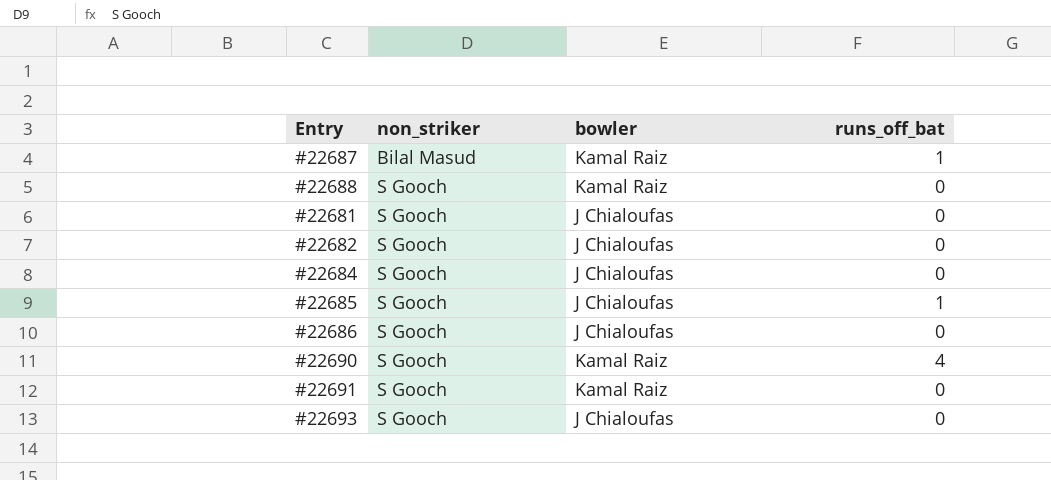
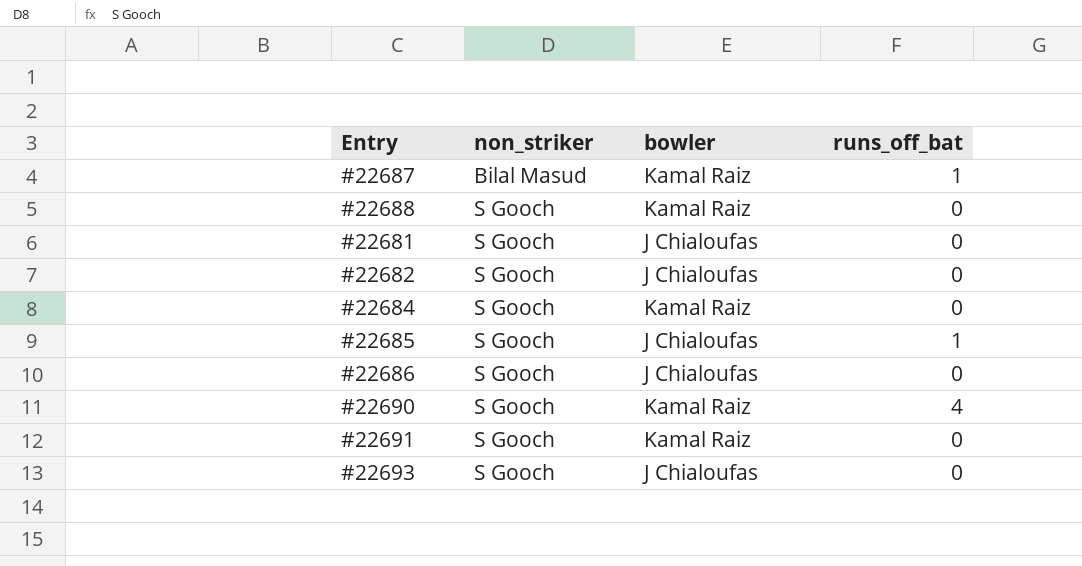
#22684 | bowler: J Chialoufas -> Kamal Raiz

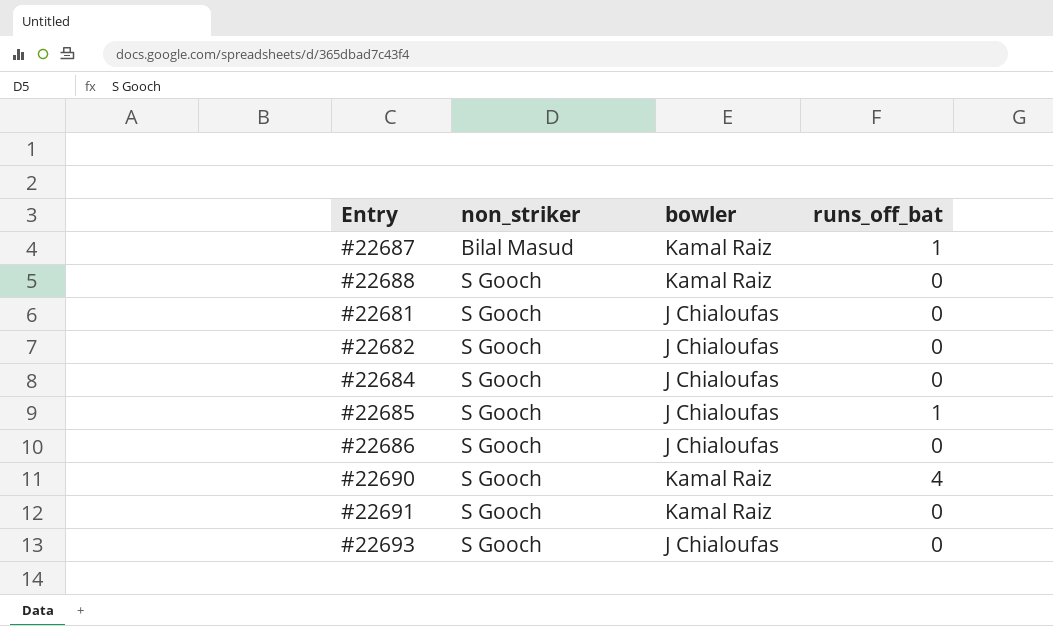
#22684 | bowler: Kamal Raiz -> J Chialoufas

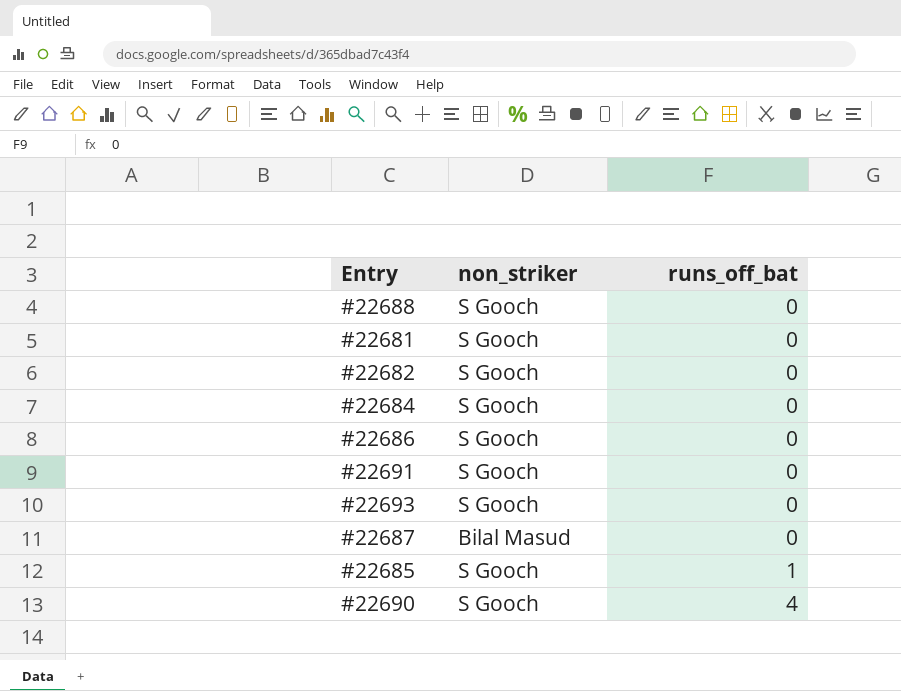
row order: non_striker ascending -> runs_off_bat ascending
column bowler | position: 3 -> none
#22687 | runs_off_bat: 1 -> 0

